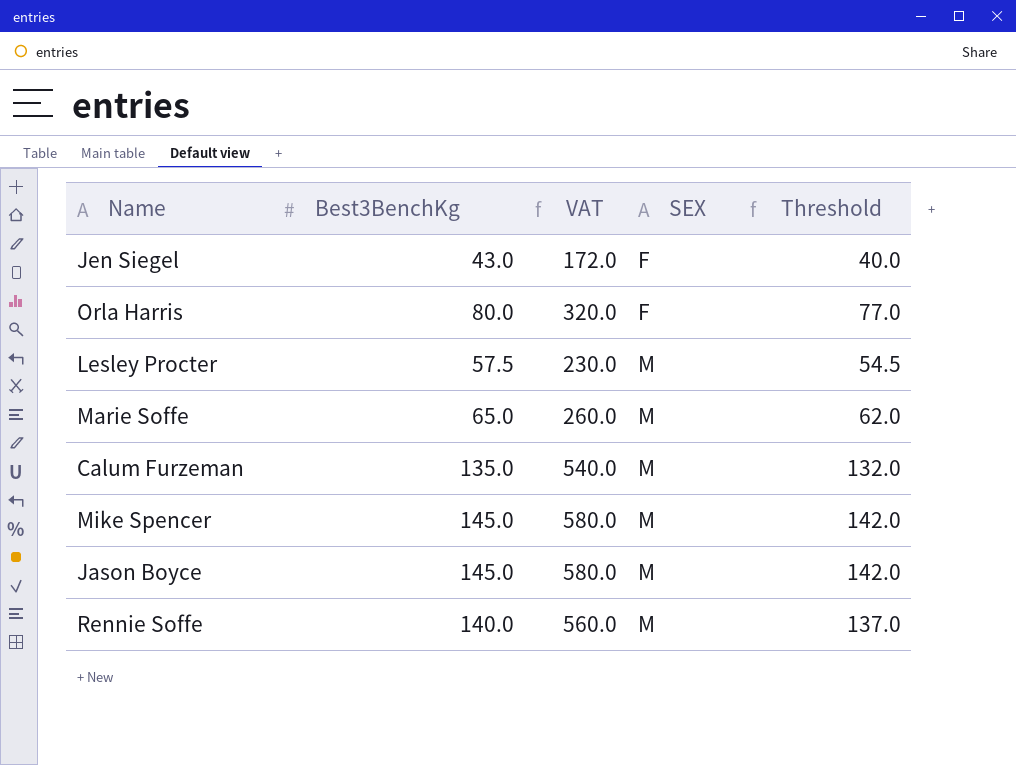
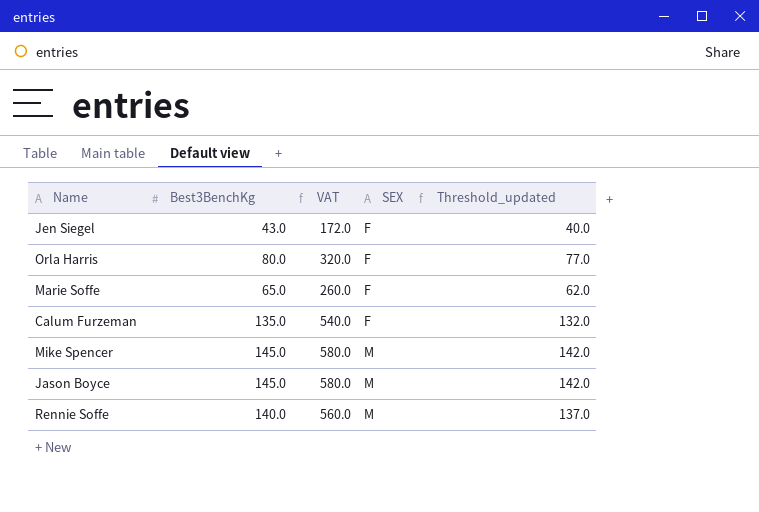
column name: Threshold -> Threshold_updated
row Lesley Procter: 57.5 | 230.0 | M | 54.5 -> none
Marie Soffe | SEX: M -> F
Calum Furzeman | SEX: M -> F

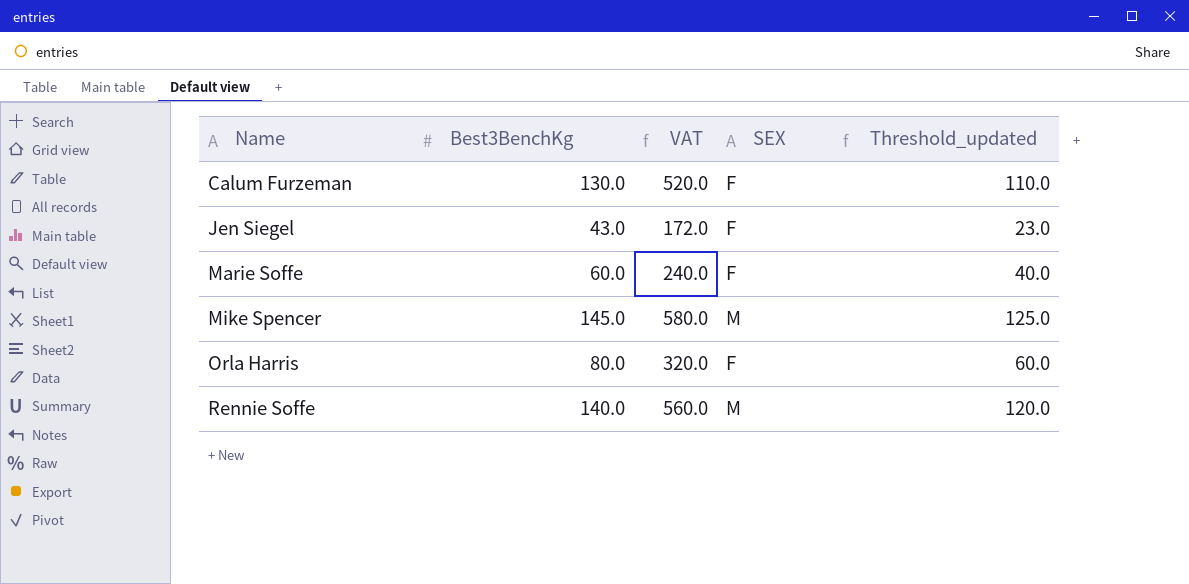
row order: SEX ascending -> Name ascending
column Threshold_updated | formula: [Best3BenchKg] - 3 -> [Best3BenchKg] - 20
row Jason Boyce: 145.0 | 580.0 | M | 142.0 -> none
Calum Furzeman | Best3BenchKg: 135.0 -> 130.0
Calum Furzeman | VAT: 540.0 -> 520.0
Marie Soffe | Best3BenchKg: 65.0 -> 60.0
Marie Soffe | VAT: 260.0 -> 240.0

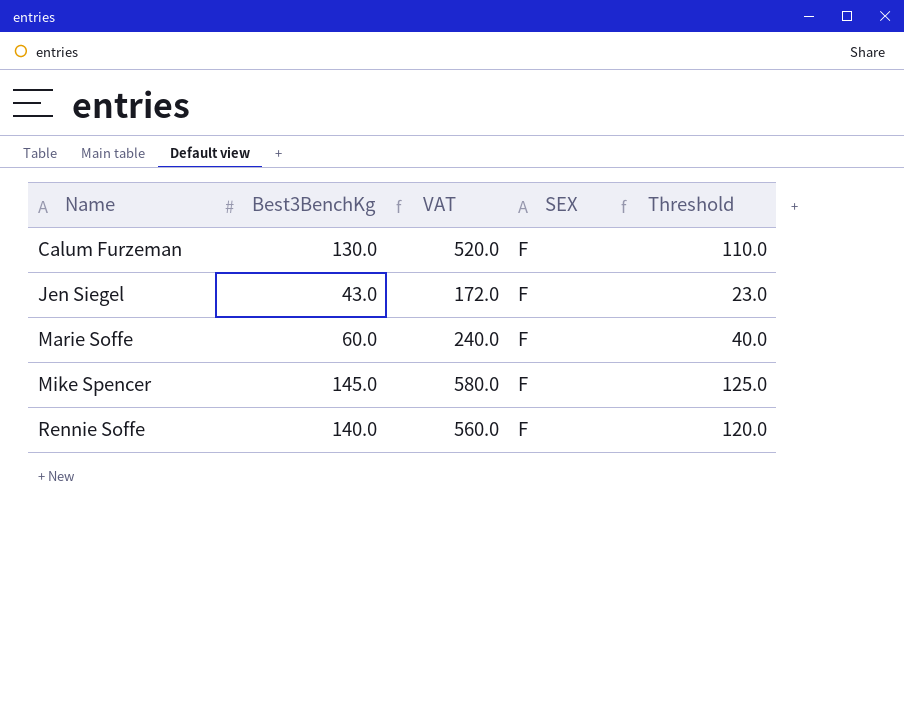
column name: Threshold_updated -> Threshold
row Orla Harris: 80.0 | 320.0 | F | 60.0 -> none
Mike Spencer | SEX: M -> F
Rennie Soffe | SEX: M -> F

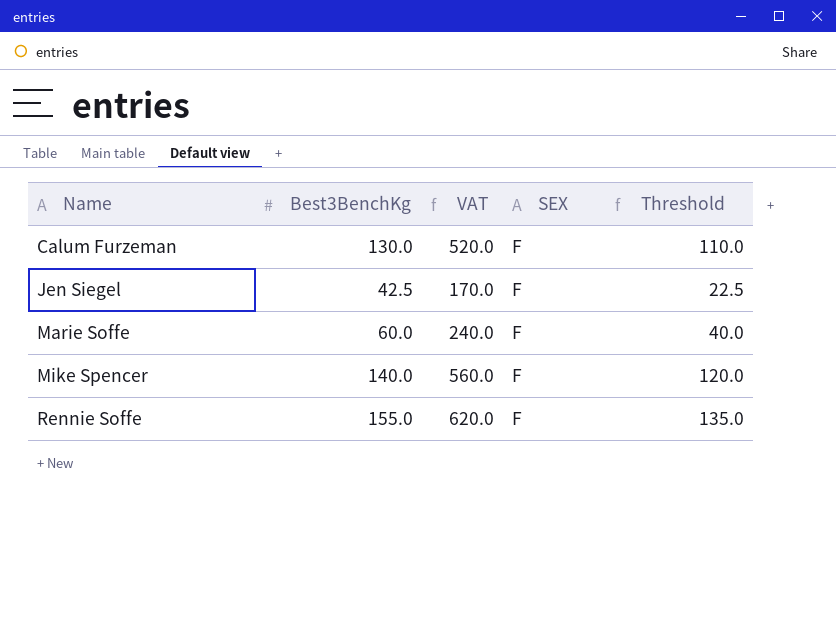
Jen Siegel | Best3BenchKg: 43.0 -> 42.5
Jen Siegel | VAT: 172.0 -> 170.0
Jen Siegel | Threshold: 23.0 -> 22.5
Mike Spencer | Best3BenchKg: 145.0 -> 140.0
Mike Spencer | VAT: 580.0 -> 560.0
Mike Spencer | Threshold: 125.0 -> 120.0
Rennie Soffe | Best3BenchKg: 140.0 -> 155.0
Rennie Soffe | VAT: 560.0 -> 620.0
Rennie Soffe | Threshold: 120.0 -> 135.0

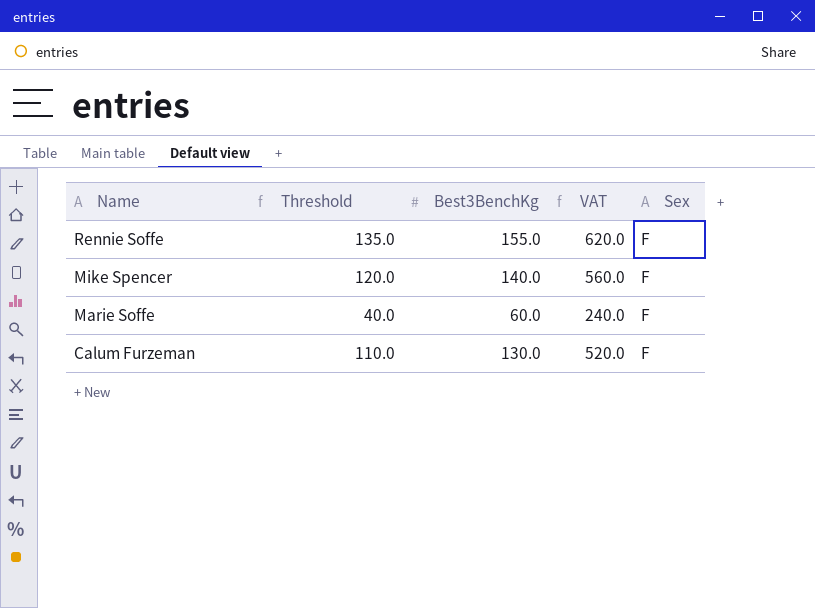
row order: Name ascending -> Name descending
column Threshold | position: 5 -> 2
column name: SEX -> Sex
row Jen Siegel: 42.5 | 170.0 | F | 22.5 -> none

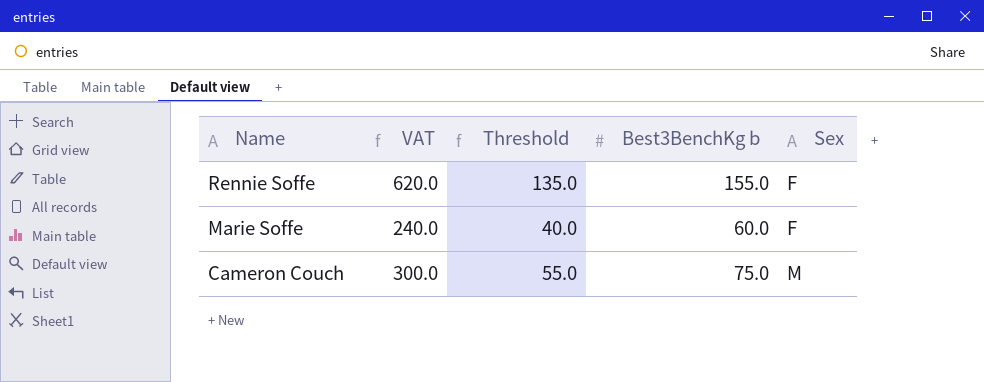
column VAT | position: 4 -> 2
column name: Best3BenchKg -> Best3BenchKg b
row Mike Spencer: 120.0 | 140.0 | 560.0 | F -> none
row Calum Furzeman: 110.0 | 130.0 | 520.0 | F -> none
row Cameron Couch: none -> 300.0 | 55.0 | 75.0 | M

